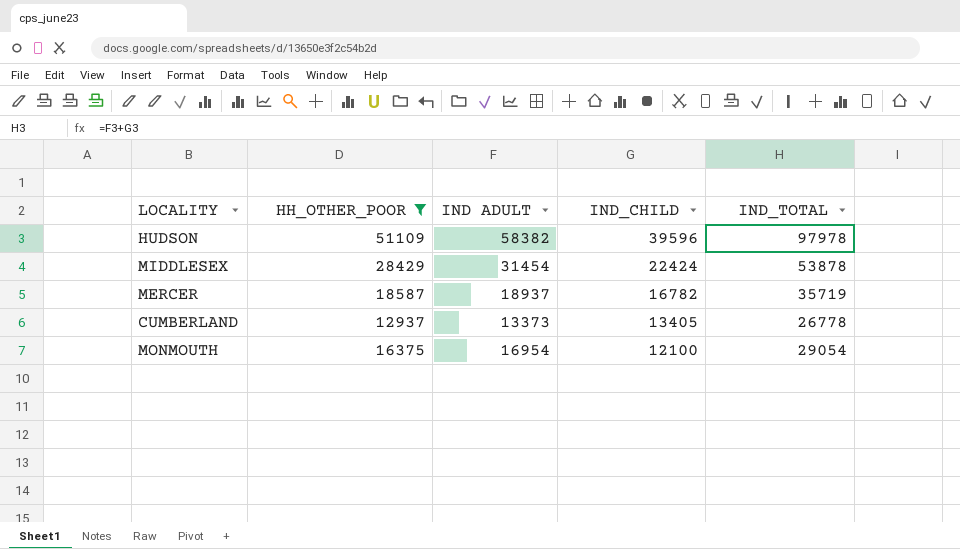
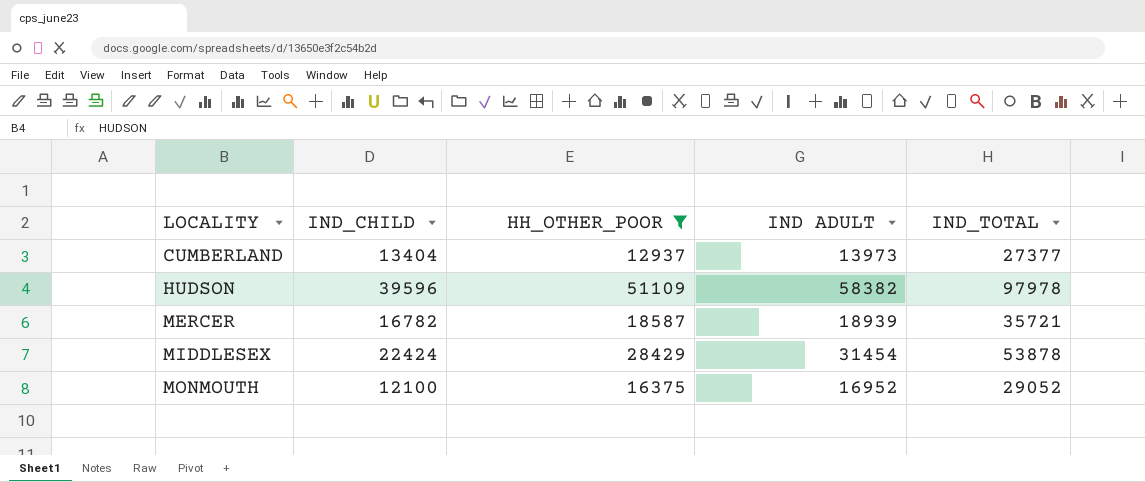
row order: IND_CHILD descending -> LOCALITY ascending
column IND_CHILD | position: 4 -> 2
CUMBERLAND | IND_CHILD: 13405 -> 13404
CUMBERLAND | IND ADULT: 13373 -> 13973
CUMBERLAND | IND_TOTAL: 26778 -> 27377
MERCER | IND ADULT: 18937 -> 18939
MERCER | IND_TOTAL: 35719 -> 35721
MONMOUTH | IND ADULT: 16954 -> 16952
MONMOUTH | IND_TOTAL: 29054 -> 29052

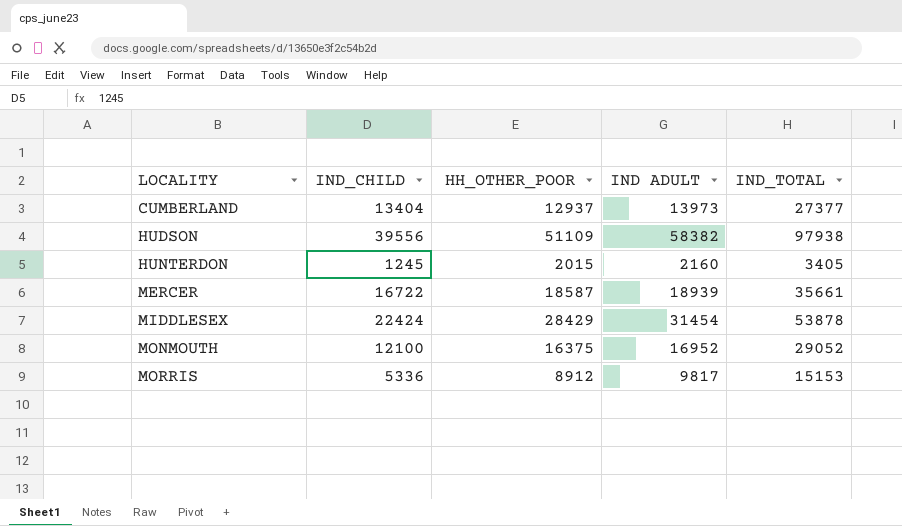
filter: HH_OTHER_POOR >= 12937 -> none
HUDSON | IND_CHILD: 39596 -> 39556
HUDSON | IND_TOTAL: 97978 -> 97938
MERCER | IND_CHILD: 16782 -> 16722
MERCER | IND_TOTAL: 35721 -> 35661

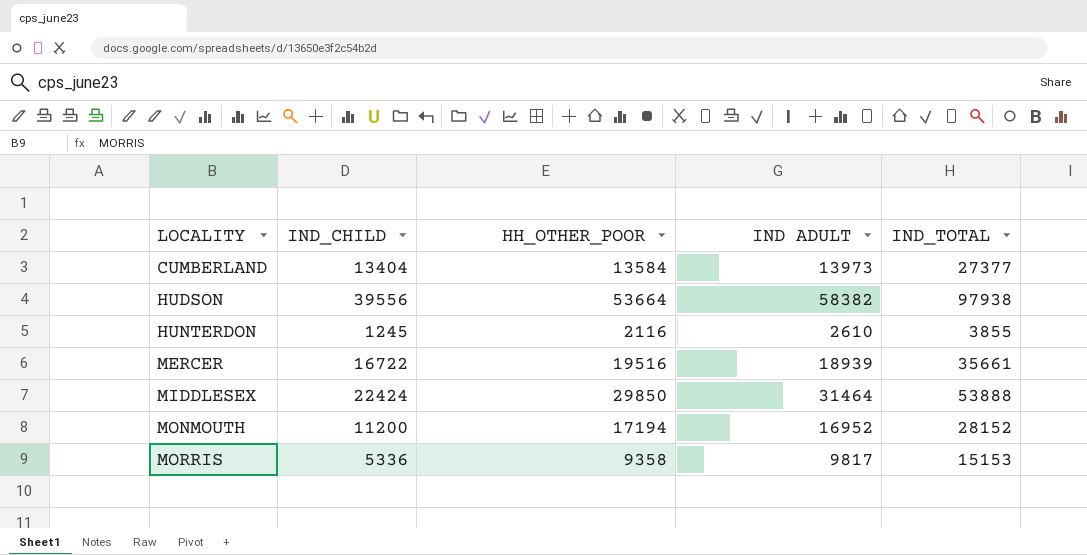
CUMBERLAND | HH_OTHER_POOR: 12937 -> 13584
HUDSON | HH_OTHER_POOR: 51109 -> 53664
HUNTERDON | HH_OTHER_POOR: 2015 -> 2116
HUNTERDON | IND ADULT: 2160 -> 2610
HUNTERDON | IND_TOTAL: 3405 -> 3855
MERCER | HH_OTHER_POOR: 18587 -> 19516
MIDDLESEX | HH_OTHER_POOR: 28429 -> 29850
MIDDLESEX | IND ADULT: 31454 -> 31464
MIDDLESEX | IND_TOTAL: 53878 -> 53888
MONMOUTH | IND_CHILD: 12100 -> 11200
MONMOUTH | HH_OTHER_POOR: 16375 -> 17194
MONMOUTH | IND_TOTAL: 29052 -> 28152
MORRIS | HH_OTHER_POOR: 8912 -> 9358

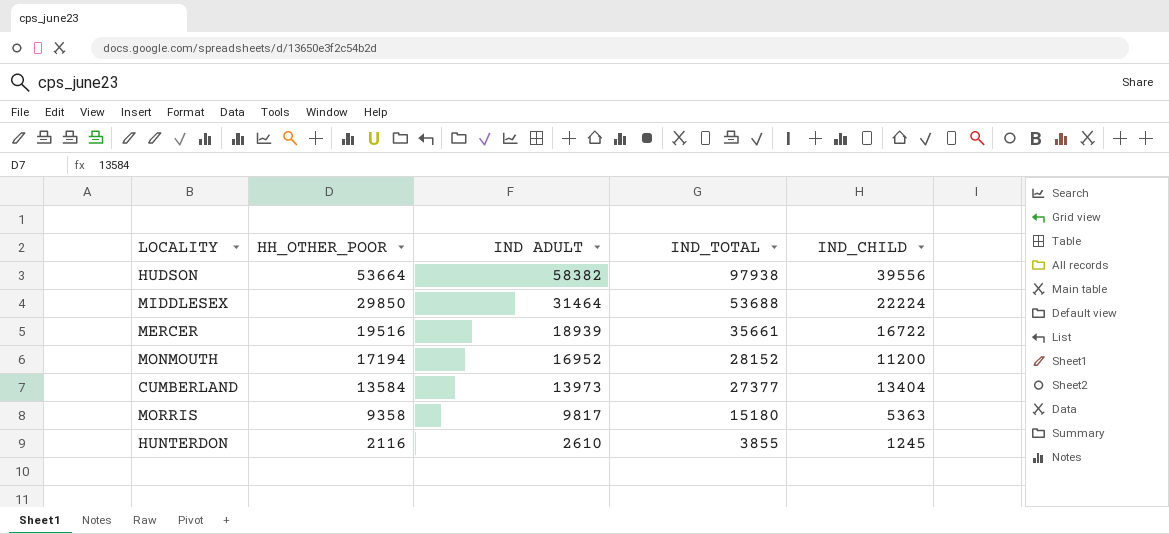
row order: LOCALITY ascending -> HH_OTHER_POOR descending
column IND_CHILD | position: 2 -> 5
MIDDLESEX | IND_TOTAL: 53888 -> 53688
MIDDLESEX | IND_CHILD: 22424 -> 22224
MORRIS | IND_TOTAL: 15153 -> 15180
MORRIS | IND_CHILD: 5336 -> 5363

